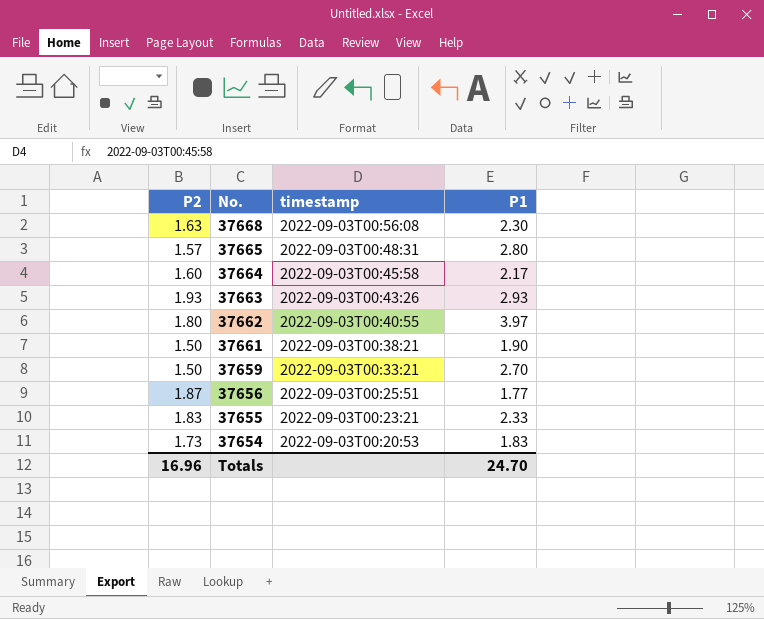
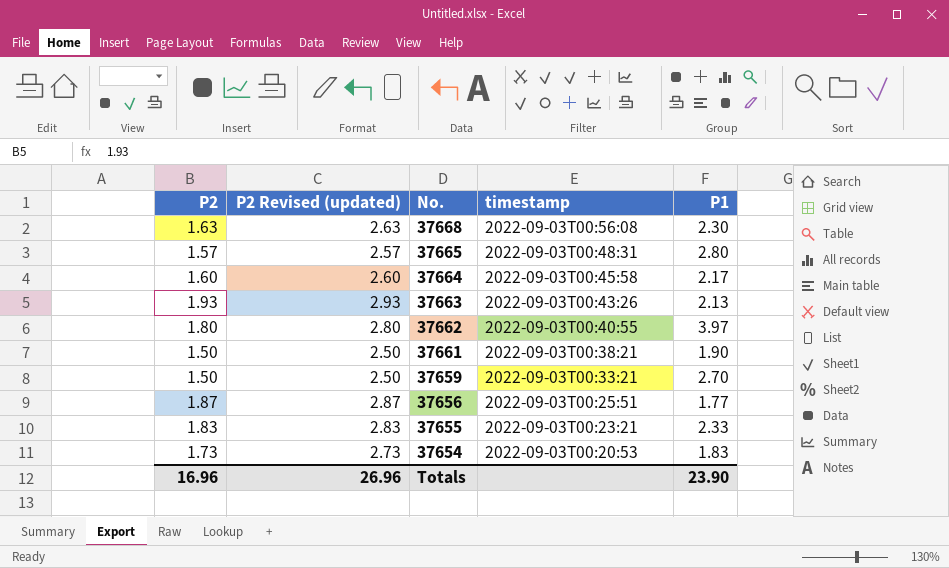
column P2 Revised (updated) | formula: none -> [P2] + 1
37663 | P1: 2.93 -> 2.13
Totals | P1: 24.70 -> 23.90

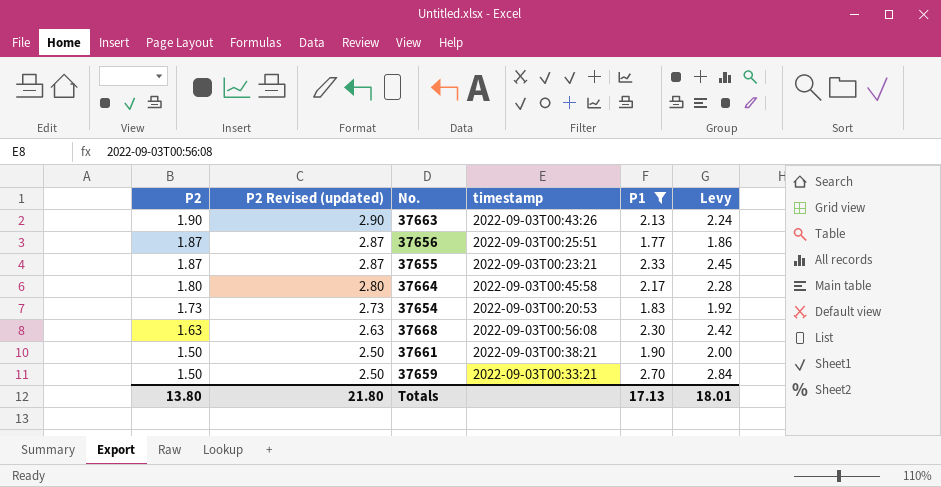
filter: none -> P1 <= 2.70
row order: No. descending -> P2 descending
column Levy | formula: none -> [P1] * 1.05
37663 | P2: 1.93 -> 1.90
37663 | P2 Revised (updated): 2.93 -> 2.90
37655 | P2: 1.83 -> 1.87
37655 | P2 Revised (updated): 2.83 -> 2.87
37664 | P2: 1.60 -> 1.80
37664 | P2 Revised (updated): 2.60 -> 2.80
Totals | P2: 16.96 -> 13.80
Totals | P2 Revised (updated): 26.96 -> 21.80
Totals | P1: 23.90 -> 17.13

